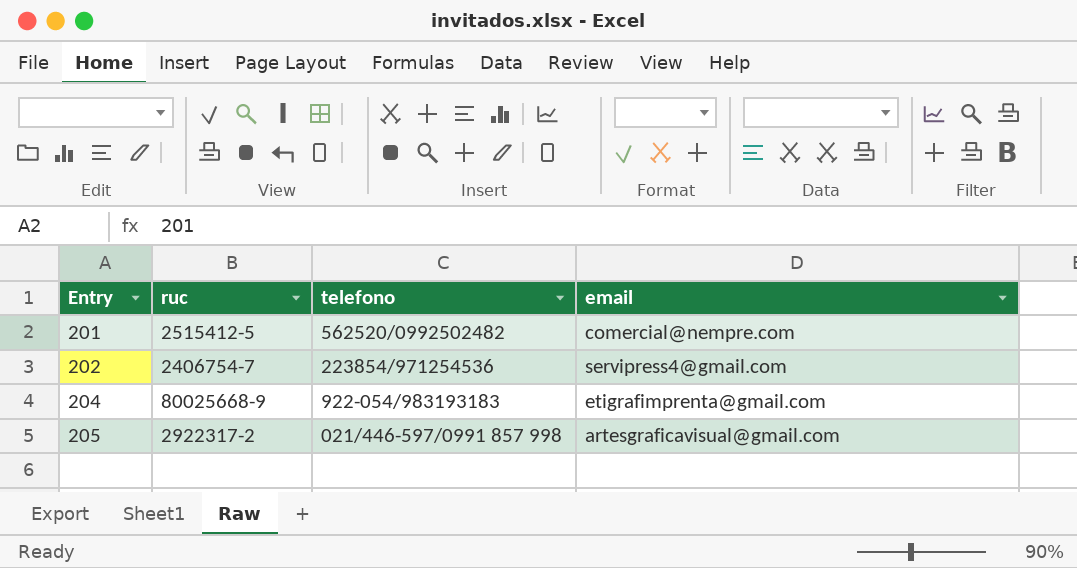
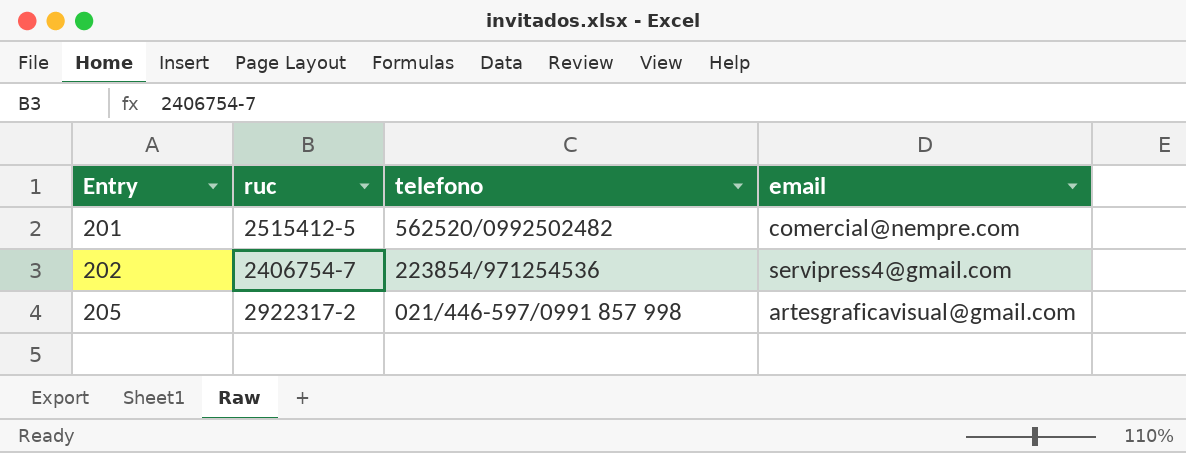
row 204: 80025668-9 | 922-054/983193183 | etigrafimprenta@gmail.com -> none

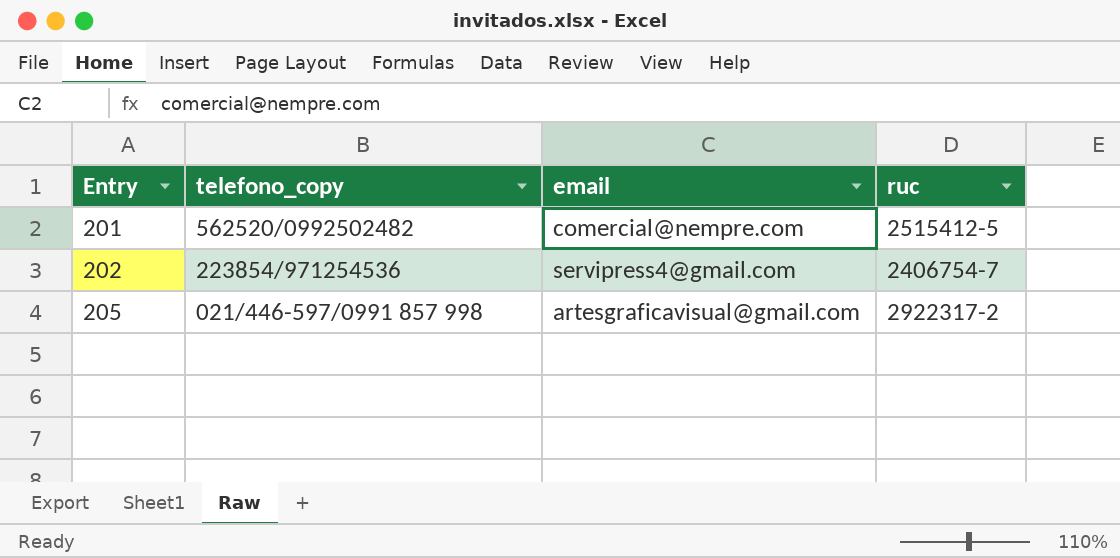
column name: telefono -> telefono_copy
column ruc | position: 2 -> 4

